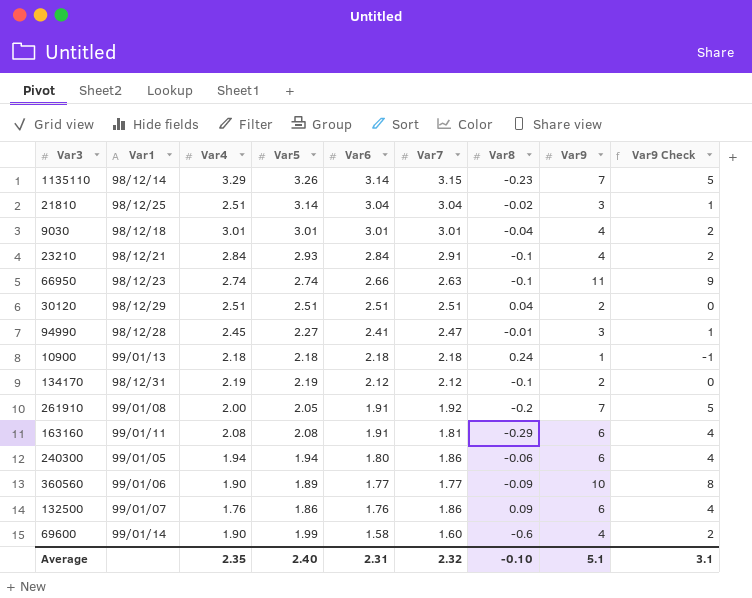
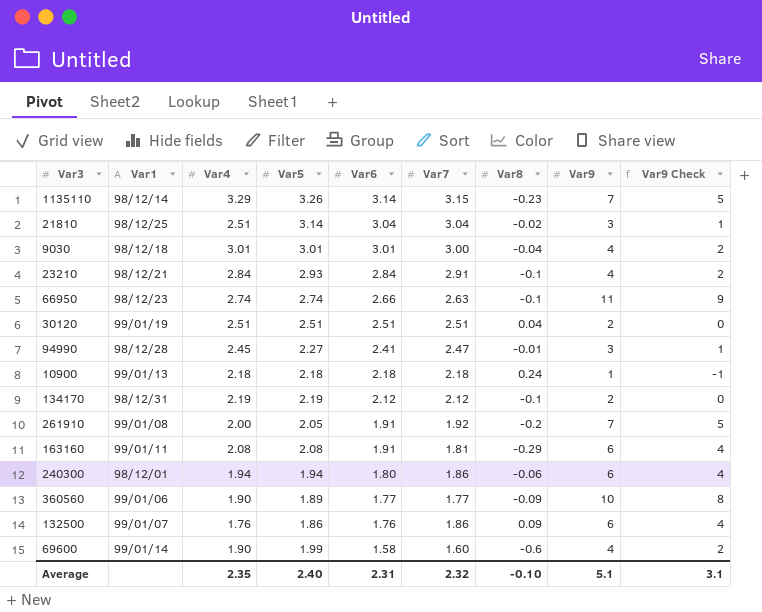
9030 | Var7: 3.01 -> 3.00
30120 | Var1: 98/12/29 -> 99/01/19
240300 | Var1: 99/01/05 -> 98/12/01

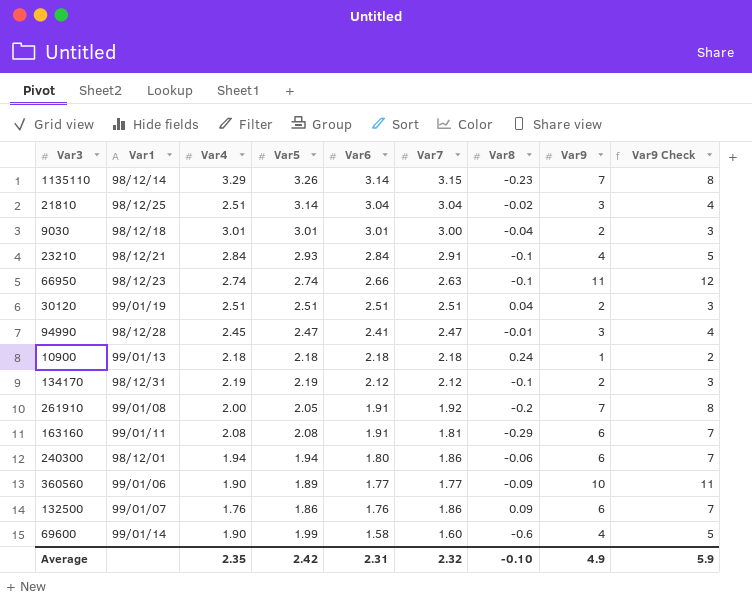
column Var9 Check | formula: [Var9] - 2 -> [Var9] + 1
9030 | Var9: 4 -> 2
94990 | Var5: 2.27 -> 2.47
Average | Var5: 2.40 -> 2.42
Average | Var9: 5.1 -> 4.9
Average | Var9 Check: 3.1 -> 5.9

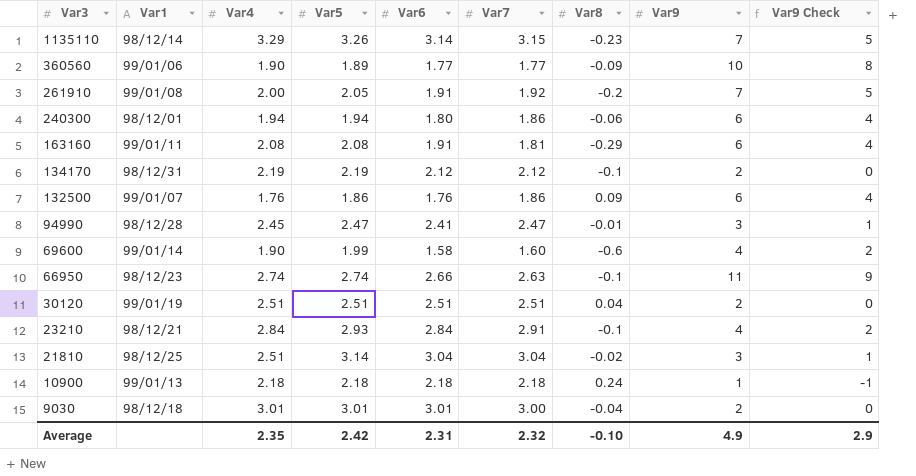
row order: Var6 descending -> Var3 descending
column Var9 Check | formula: [Var9] + 1 -> [Var9] - 2
Average | Var9 Check: 5.9 -> 2.9

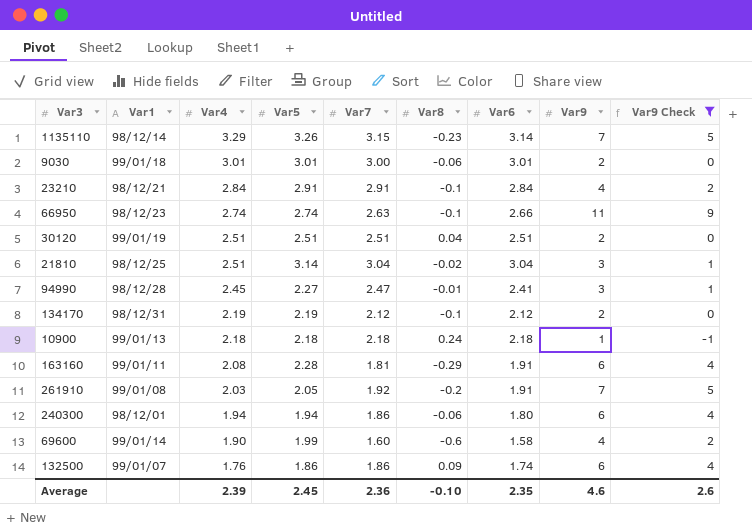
filter: none -> Var9 Check != 8
row order: Var3 descending -> Var4 descending
column Var6 | position: 5 -> 7
9030 | Var1: 98/12/18 -> 99/01/18
9030 | Var8: -0.04 -> -0.06
23210 | Var5: 2.93 -> 2.91
94990 | Var5: 2.47 -> 2.27
163160 | Var5: 2.08 -> 2.28
261910 | Var4: 2.00 -> 2.03
132500 | Var6: 1.76 -> 1.74
Average | Var4: 2.35 -> 2.39
Average | Var5: 2.42 -> 2.45
Average | Var7: 2.32 -> 2.36
Average | Var6: 2.31 -> 2.35
Average | Var9: 4.9 -> 4.6
Average | Var9 Check: 2.9 -> 2.6

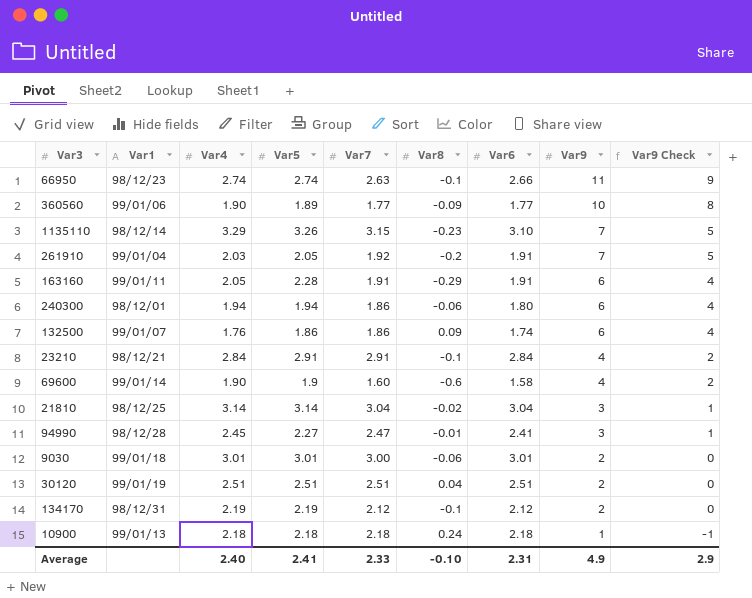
filter: Var9 Check != 8 -> none
row order: Var4 descending -> Var9 descending
1135110 | Var6: 3.14 -> 3.10
261910 | Var1: 99/01/08 -> 99/01/04
163160 | Var4: 2.08 -> 2.05
163160 | Var7: 1.81 -> 1.91
69600 | Var5: 1.99 -> 1.9
21810 | Var4: 2.51 -> 3.14
Average | Var4: 2.39 -> 2.40
Average | Var5: 2.45 -> 2.41
Average | Var7: 2.36 -> 2.33
Average | Var6: 2.35 -> 2.31
Average | Var9: 4.6 -> 4.9
Average | Var9 Check: 2.6 -> 2.9

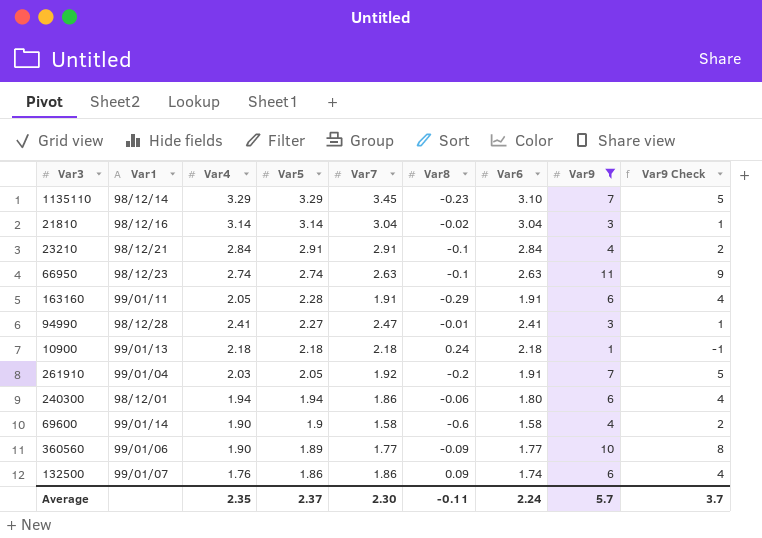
filter: none -> Var9 != 2
row order: Var9 descending -> Var5 descending
1135110 | Var5: 3.26 -> 3.29
1135110 | Var7: 3.15 -> 3.45
21810 | Var1: 98/12/25 -> 98/12/16
66950 | Var6: 2.66 -> 2.63
94990 | Var4: 2.45 -> 2.41
69600 | Var7: 1.60 -> 1.58
Average | Var4: 2.40 -> 2.35
Average | Var5: 2.41 -> 2.37
Average | Var7: 2.33 -> 2.30
Average | Var8: -0.10 -> -0.11
Average | Var6: 2.31 -> 2.24
Average | Var9: 4.9 -> 5.7
Average | Var9 Check: 2.9 -> 3.7

